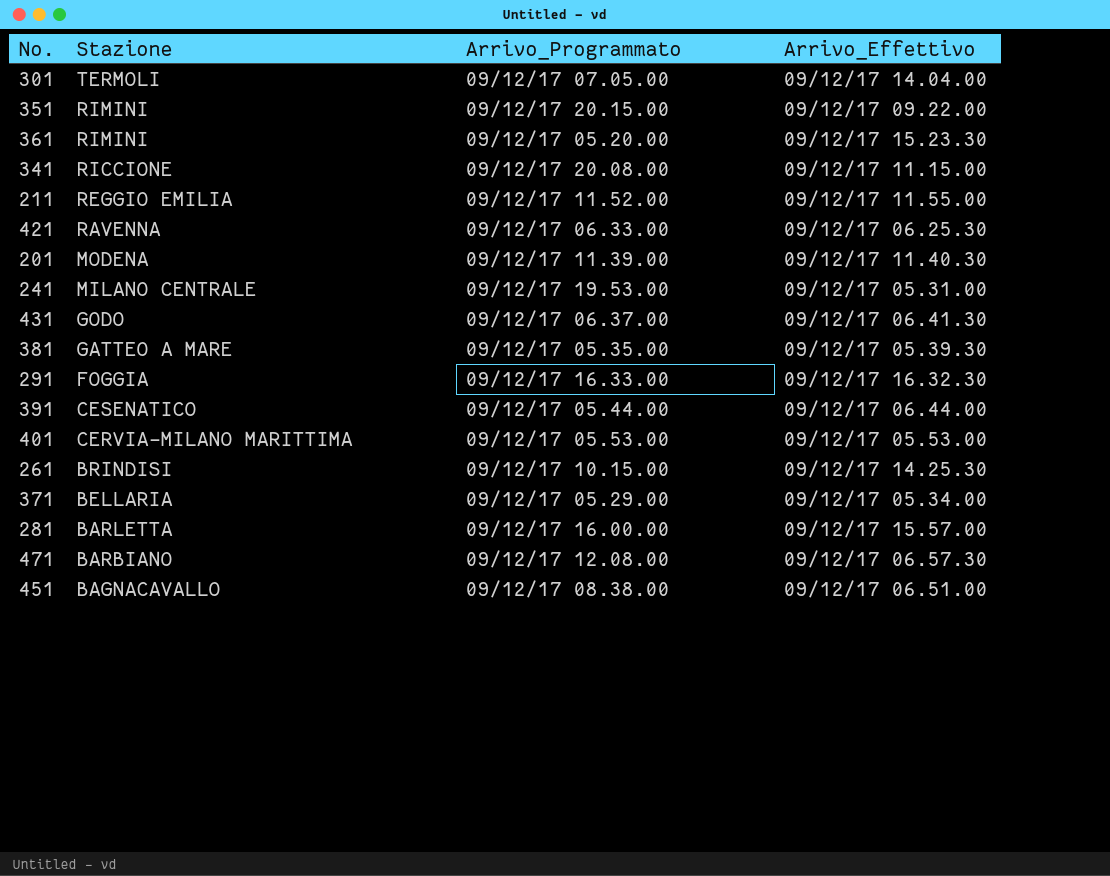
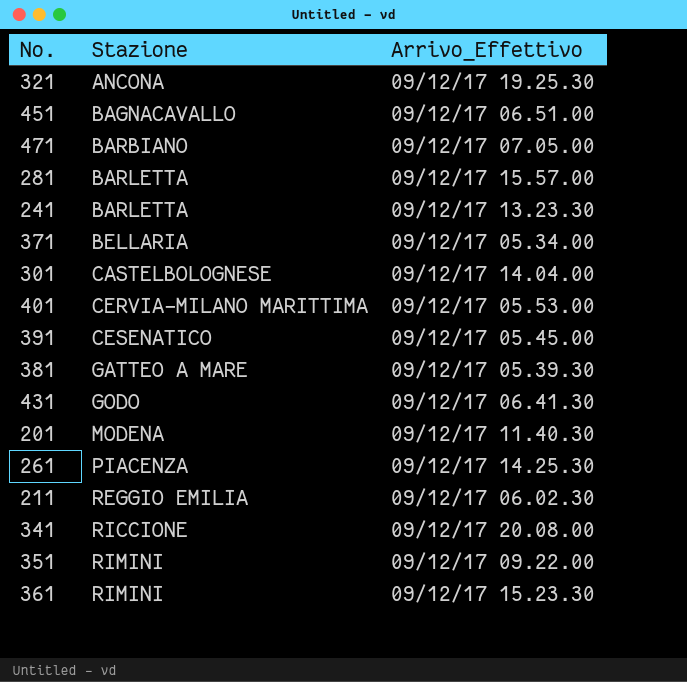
row order: Stazione descending -> Stazione ascending
column Arrivo_Programmato | position: 3 -> none
row 421: RAVENNA | 09/12/17 06.33.00 | 09/12/17 06.25.30 -> none
row 291: FOGGIA | 09/12/17 16.33.00 | 09/12/17 16.32.30 -> none
row 321: none -> ANCONA | 09/12/17 19.25.30
471 | Arrivo_Effettivo: 09/12/17 06.57.30 -> 09/12/17 07.05.00
241 | Stazione: MILANO CENTRALE -> BARLETTA
241 | Arrivo_Effettivo: 09/12/17 05.31.00 -> 09/12/17 13.23.30
301 | Stazione: TERMOLI -> CASTELBOLOGNESE
391 | Arrivo_Effettivo: 09/12/17 06.44.00 -> 09/12/17 05.45.00
261 | Stazione: BRINDISI -> PIACENZA
211 | Arrivo_Effettivo: 09/12/17 11.55.00 -> 09/12/17 06.02.30
341 | Arrivo_Effettivo: 09/12/17 11.15.00 -> 09/12/17 20.08.00

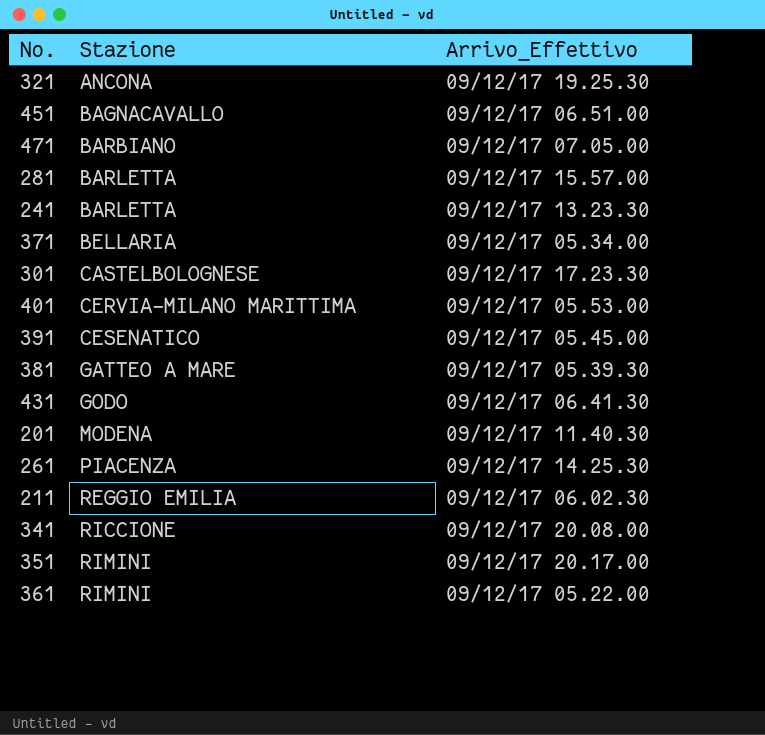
301 | Arrivo_Effettivo: 09/12/17 14.04.00 -> 09/12/17 17.23.30
351 | Arrivo_Effettivo: 09/12/17 09.22.00 -> 09/12/17 20.17.00
361 | Arrivo_Effettivo: 09/12/17 15.23.30 -> 09/12/17 05.22.00

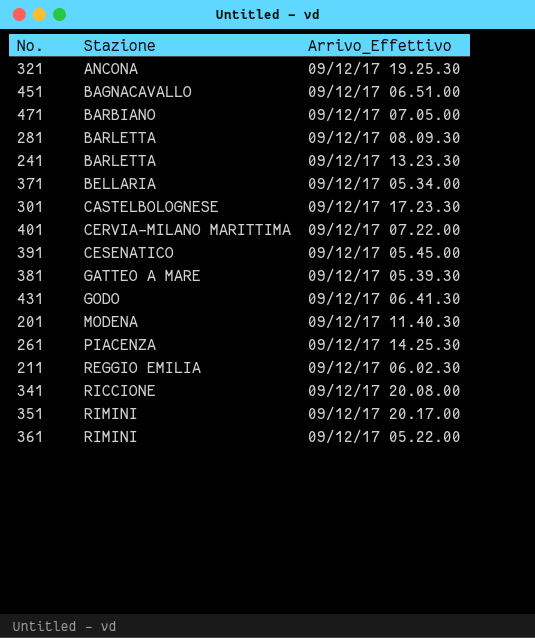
281 | Arrivo_Effettivo: 09/12/17 15.57.00 -> 09/12/17 08.09.30
401 | Arrivo_Effettivo: 09/12/17 05.53.00 -> 09/12/17 07.22.00

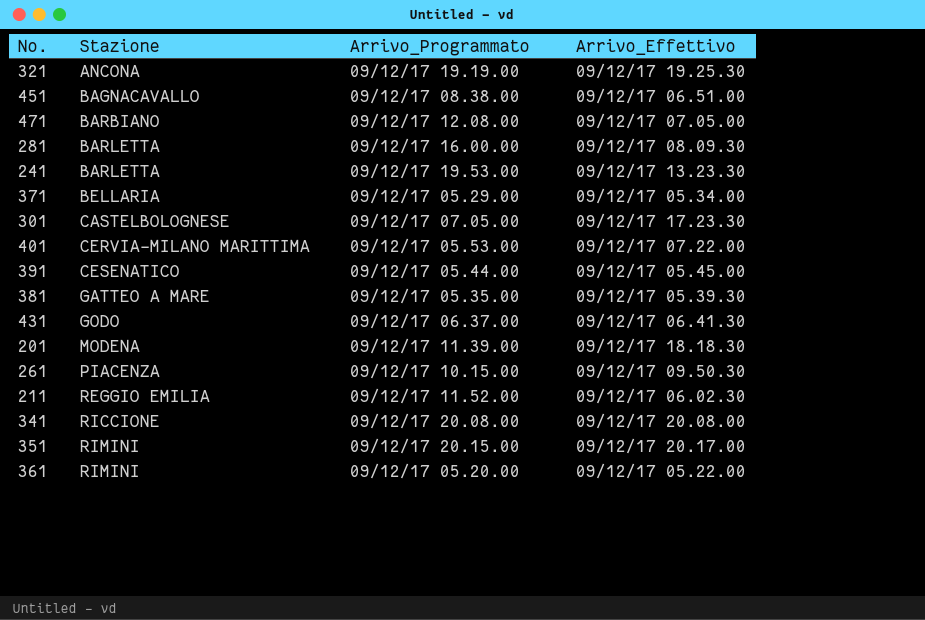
column Arrivo_Programmato | position: none -> 3
201 | Arrivo_Effettivo: 09/12/17 11.40.30 -> 09/12/17 18.18.30
261 | Arrivo_Effettivo: 09/12/17 14.25.30 -> 09/12/17 09.50.30

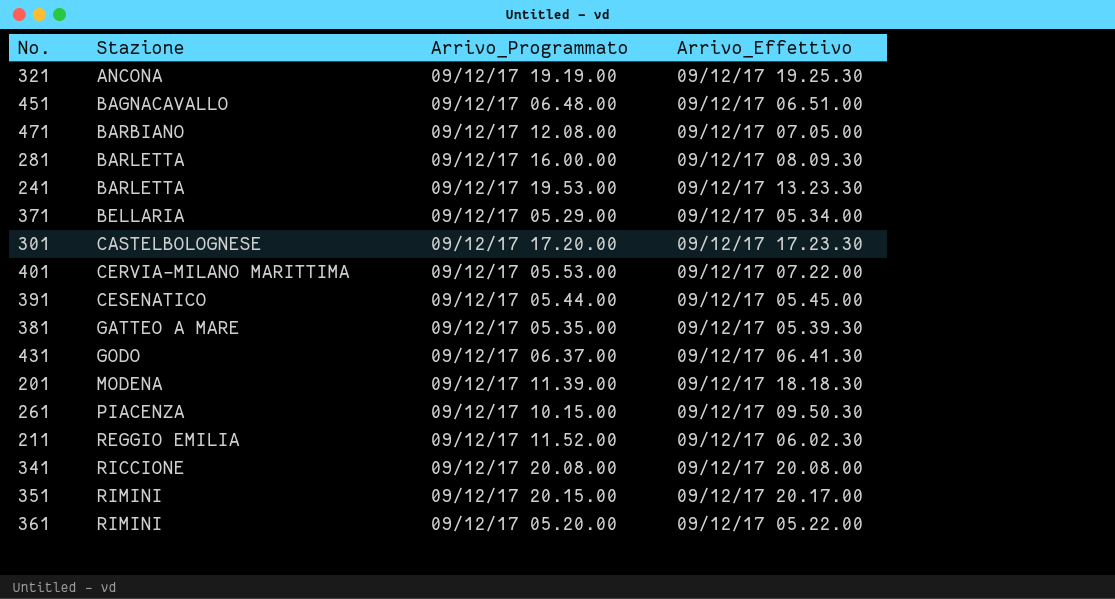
451 | Arrivo_Programmato: 09/12/17 08.38.00 -> 09/12/17 06.48.00
301 | Arrivo_Programmato: 09/12/17 07.05.00 -> 09/12/17 17.20.00

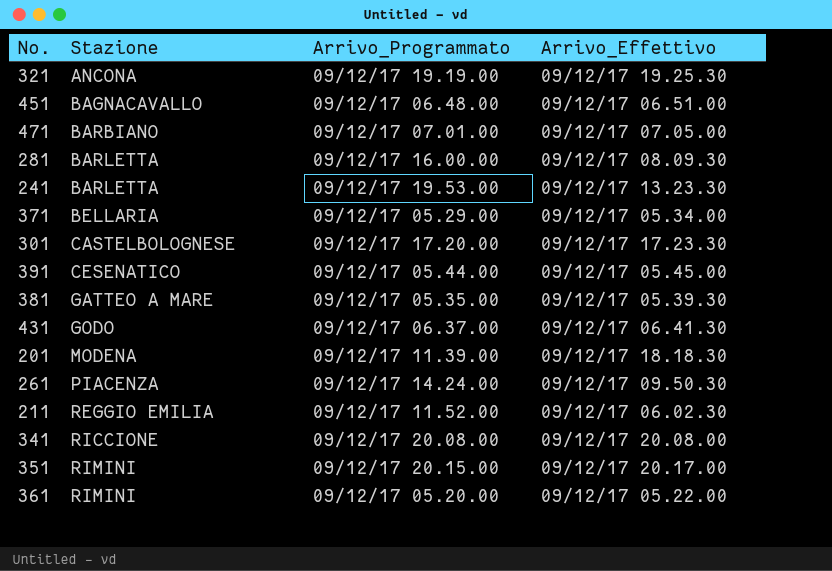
row 401: CERVIA-MILANO MARITTIMA | 09/12/17 05.53.00 | 09/12/17 07.22.00 -> none
471 | Arrivo_Programmato: 09/12/17 12.08.00 -> 09/12/17 07.01.00
261 | Arrivo_Programmato: 09/12/17 10.15.00 -> 09/12/17 14.24.00

